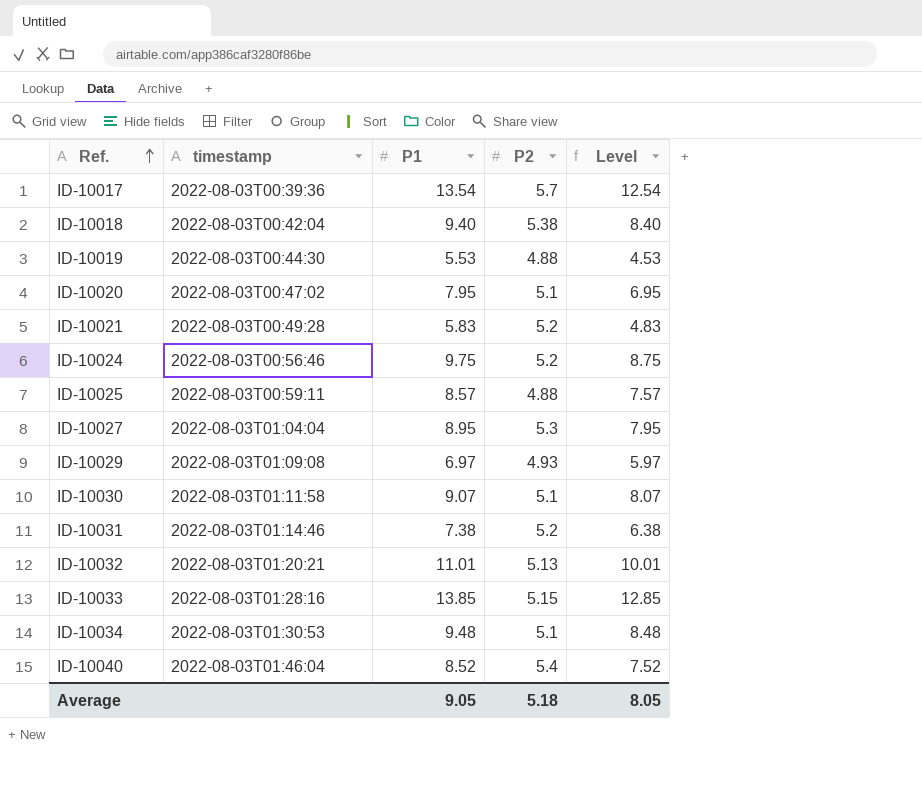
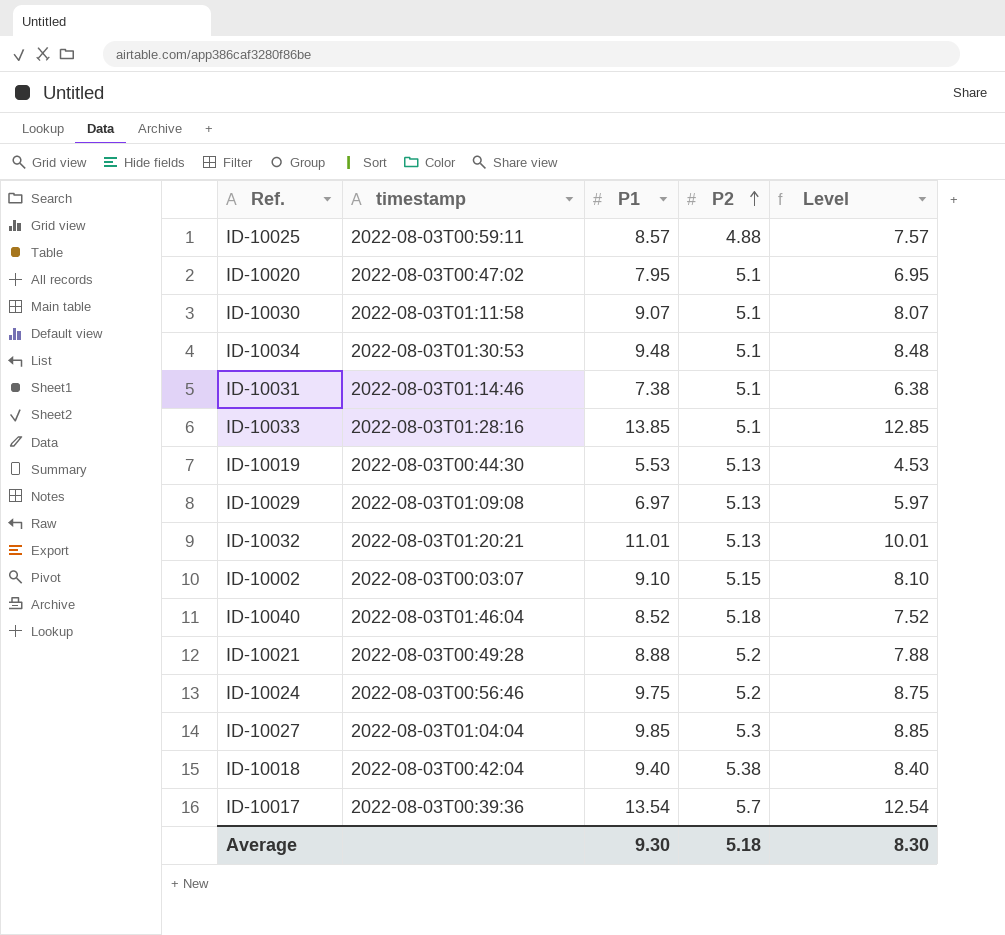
row order: Ref. ascending -> P2 ascending
ID-10031 | P2: 5.2 -> 5.1
ID-10033 | P2: 5.15 -> 5.1
ID-10019 | P2: 4.88 -> 5.13
ID-10029 | P2: 4.93 -> 5.13
row ID-10002: none -> 2022-08-03T00:03:07 | 9.10 | 5.15 | 8.10
ID-10040 | P2: 5.4 -> 5.18
ID-10021 | P1: 5.83 -> 8.88
ID-10021 | Level: 4.83 -> 7.88
ID-10027 | P1: 8.95 -> 9.85
ID-10027 | Level: 7.95 -> 8.85
Average | P1: 9.05 -> 9.30
Average | Level: 8.05 -> 8.30

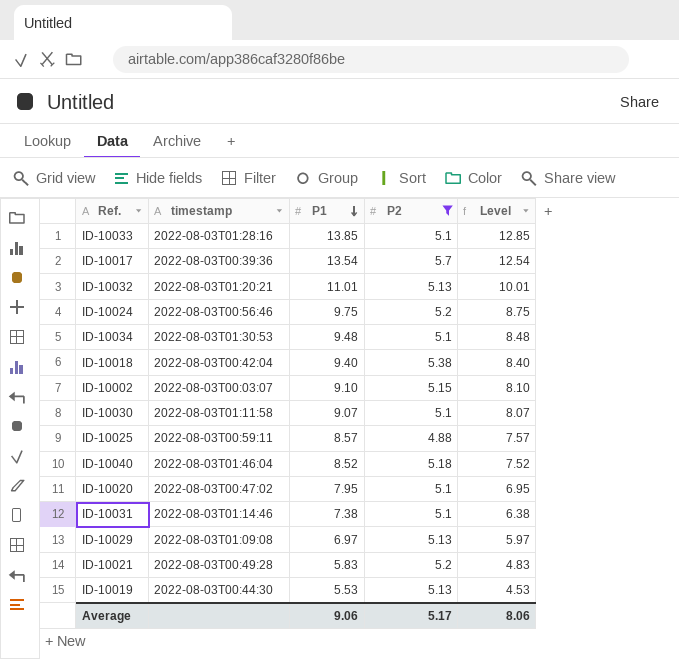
filter: none -> P2 != 5.3
row order: P2 ascending -> P1 descending
ID-10021 | P1: 8.88 -> 5.83
ID-10021 | Level: 7.88 -> 4.83
Average | P1: 9.30 -> 9.06
Average | P2: 5.18 -> 5.17
Average | Level: 8.30 -> 8.06

